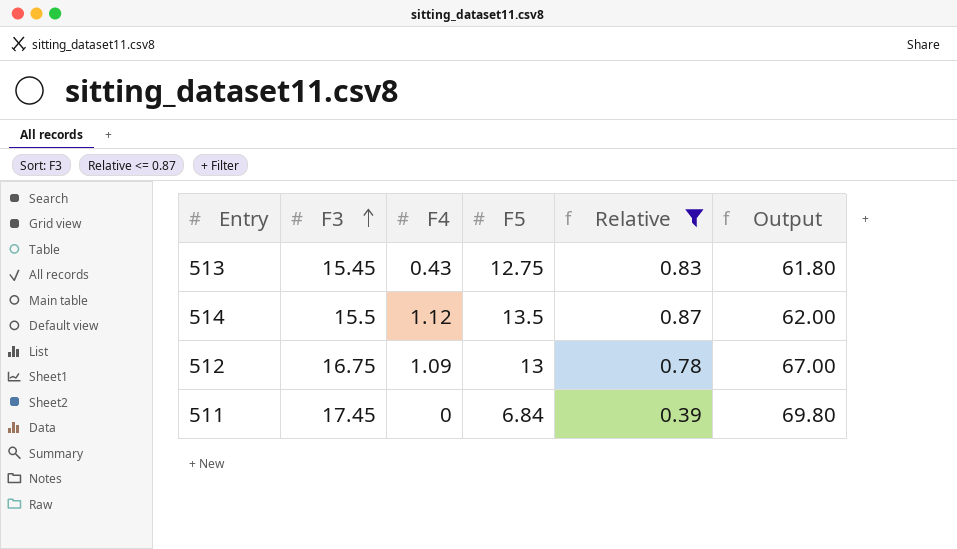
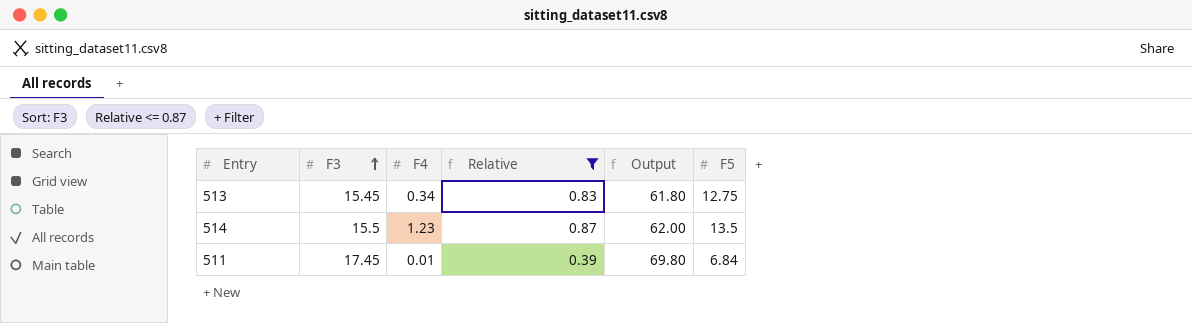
column F5 | position: 4 -> 6
row 512: 16.75 | 1.09 | 13 | 0.78 | 67.00 -> none
513 | F4: 0.43 -> 0.34
514 | F4: 1.12 -> 1.23
511 | F4: 0 -> 0.01

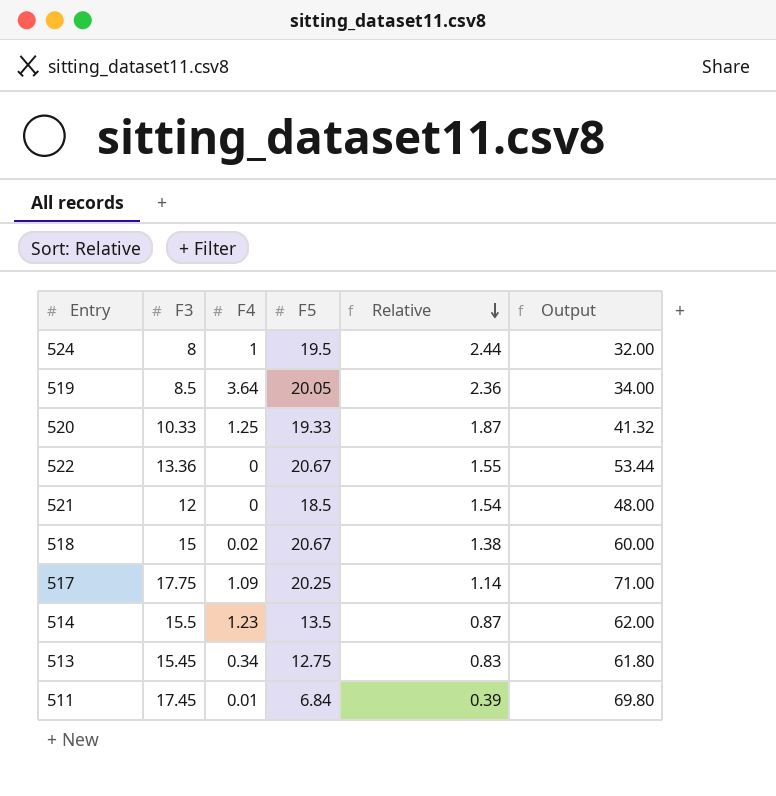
filter: Relative <= 0.87 -> none
row order: F3 ascending -> Relative descending
column F5 | position: 6 -> 4

